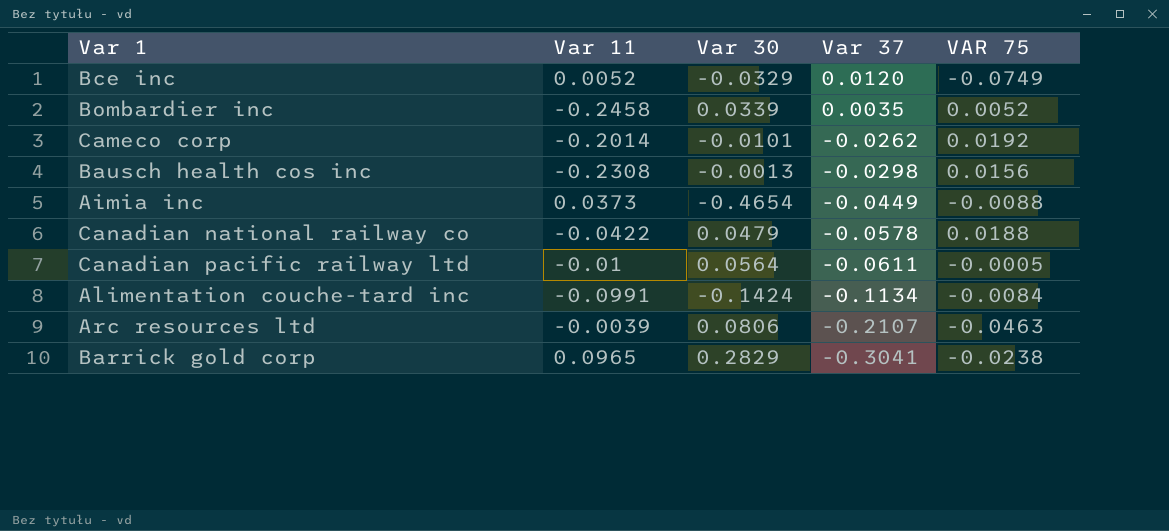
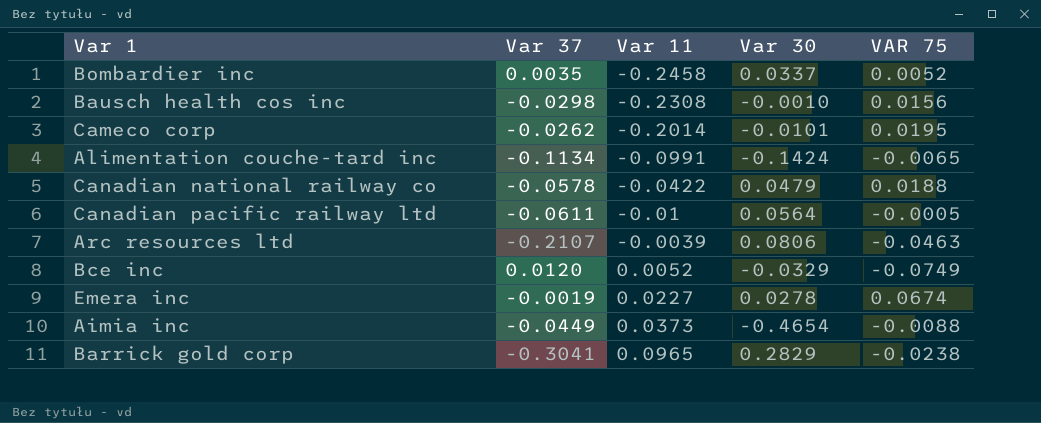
row order: Var 37 descending -> Var 11 ascending
column Var 37 | position: 4 -> 2
Bombardier inc | Var 30: 0.0339 -> 0.0337
Bausch health cos inc | Var 30: -0.0013 -> -0.0010
Cameco corp | VAR 75: 0.0192 -> 0.0195
Alimentation couche-tard inc | VAR 75: -0.0084 -> -0.0065
row Emera inc: none -> -0.0019 | 0.0227 | 0.0278 | 0.0674

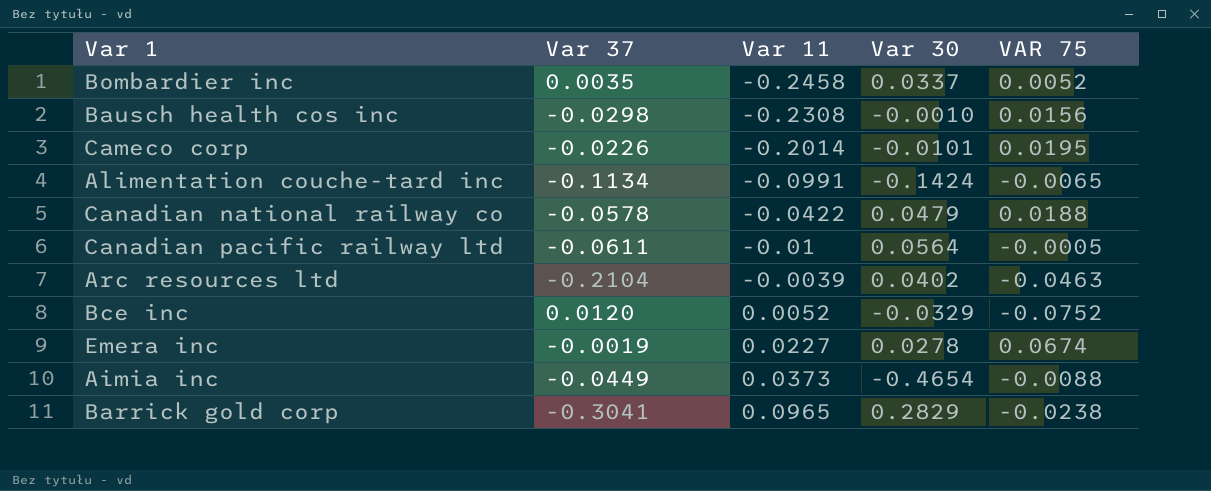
Cameco corp | Var 37: -0.0262 -> -0.0226
Arc resources ltd | Var 37: -0.2107 -> -0.2104
Arc resources ltd | Var 30: 0.0806 -> 0.0402
Bce inc | VAR 75: -0.0749 -> -0.0752

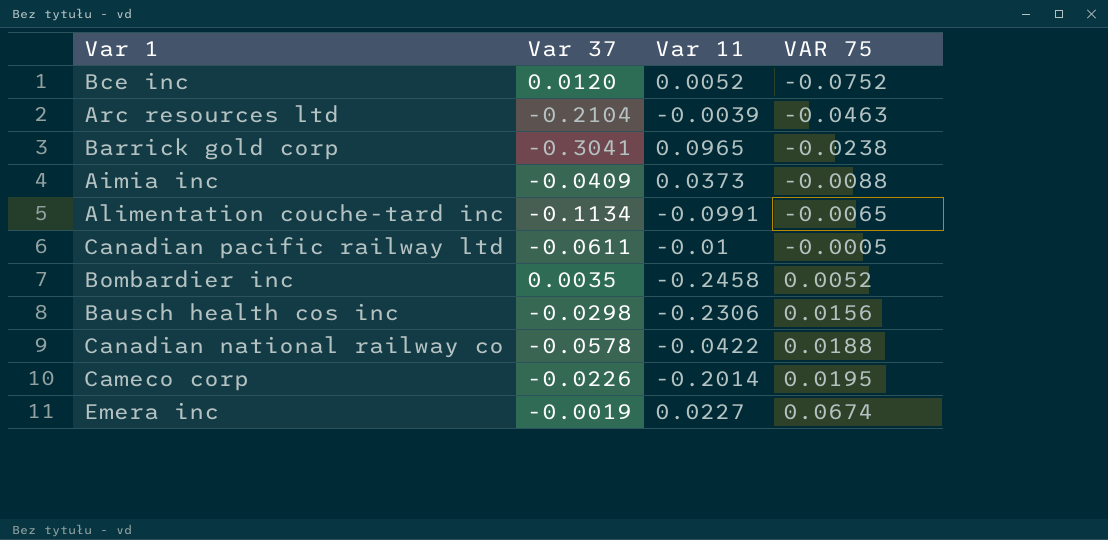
row order: Var 11 ascending -> VAR 75 ascending
column Var 30 | position: 4 -> none
Aimia inc | Var 37: -0.0449 -> -0.0409
Bausch health cos inc | Var 11: -0.2308 -> -0.2306

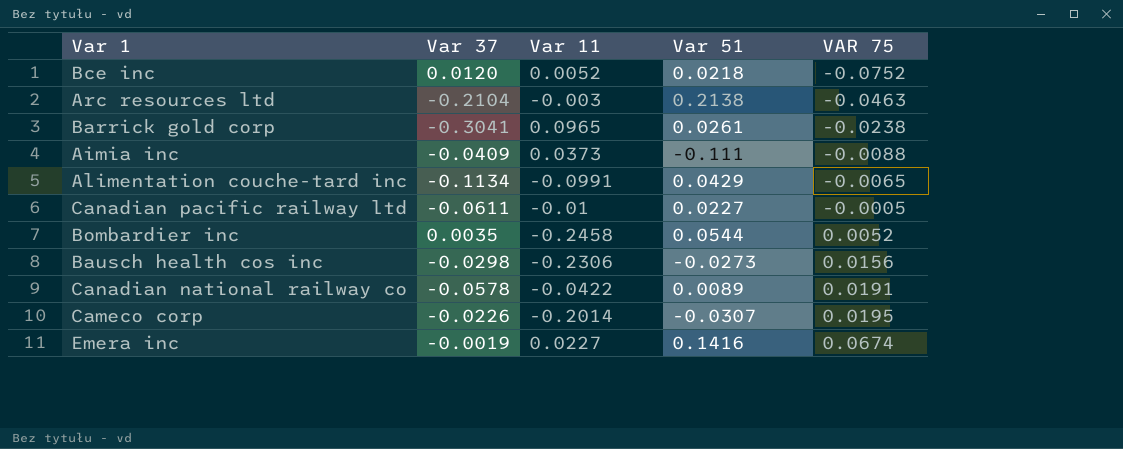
column Var 51 | position: none -> 4
Arc resources ltd | Var 11: -0.0039 -> -0.003
Canadian national railway co | VAR 75: 0.0188 -> 0.0191

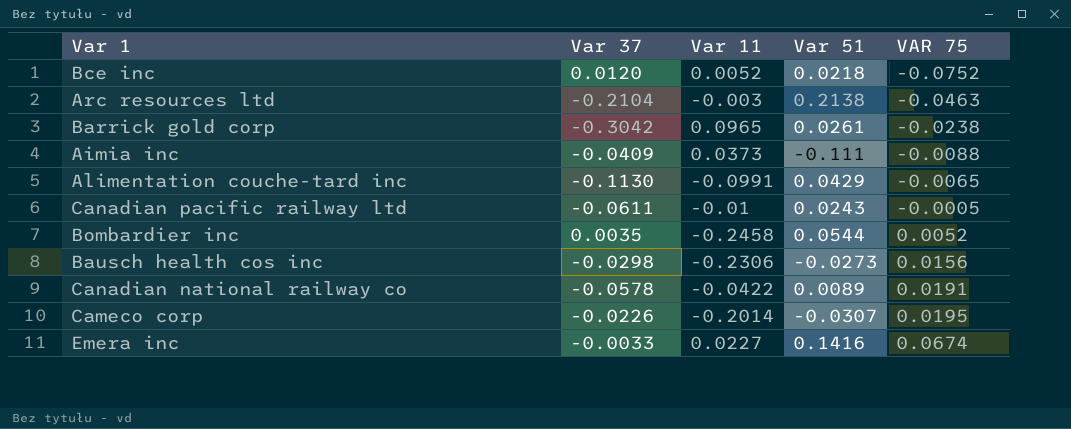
Barrick gold corp | Var 37: -0.3041 -> -0.3042
Alimentation couche-tard inc | Var 37: -0.1134 -> -0.1130
Canadian pacific railway ltd | Var 51: 0.0227 -> 0.0243
Emera inc | Var 37: -0.0019 -> -0.0033

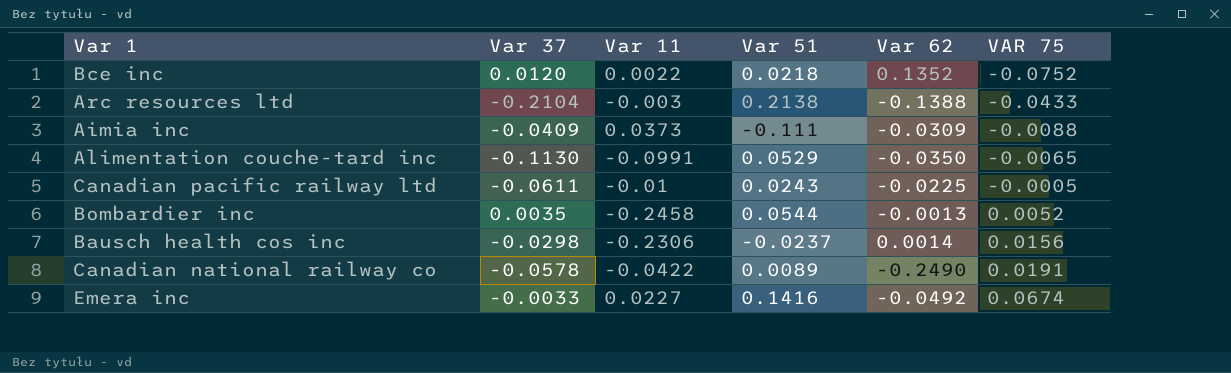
column Var 62 | position: none -> 5
row Barrick gold corp: -0.3042 | 0.0965 | 0.0261 | -0.0238 -> none
row Cameco corp: -0.0226 | -0.2014 | -0.0307 | 0.0195 -> none
Bce inc | Var 11: 0.0052 -> 0.0022
Arc resources ltd | VAR 75: -0.0463 -> -0.0433
Alimentation couche-tard inc | Var 51: 0.0429 -> 0.0529
Bausch health cos inc | Var 51: -0.0273 -> -0.0237

